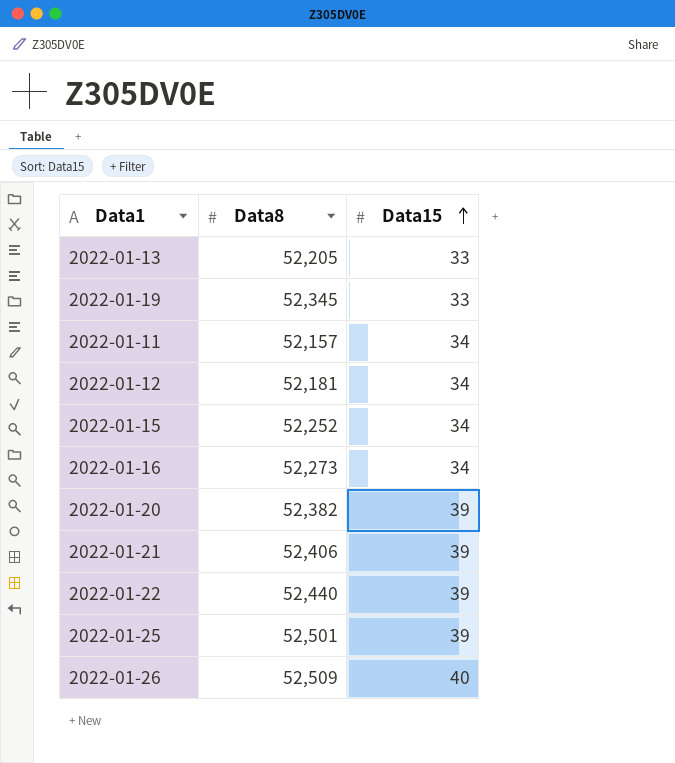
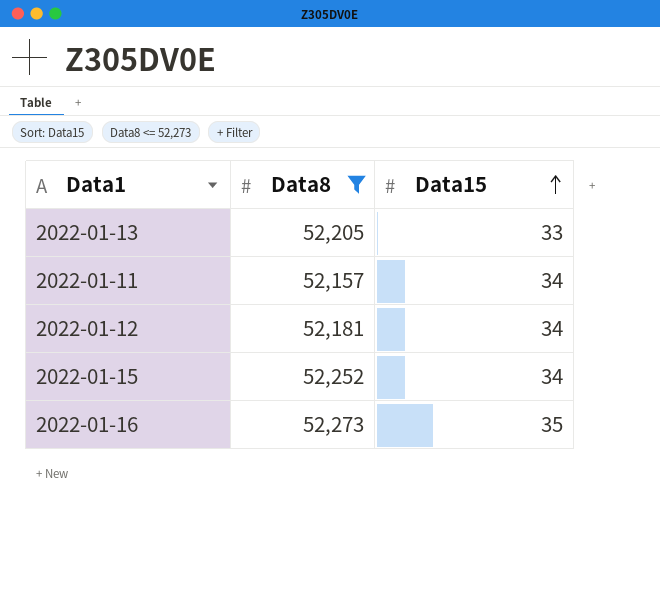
filter: none -> Data8 <= 52,273
2022-01-16 | Data15: 34 -> 35

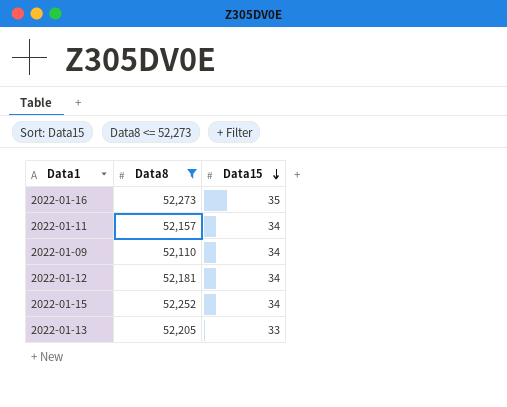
row order: Data15 ascending -> Data15 descending
row 2022-01-09: none -> 52,110 | 34

